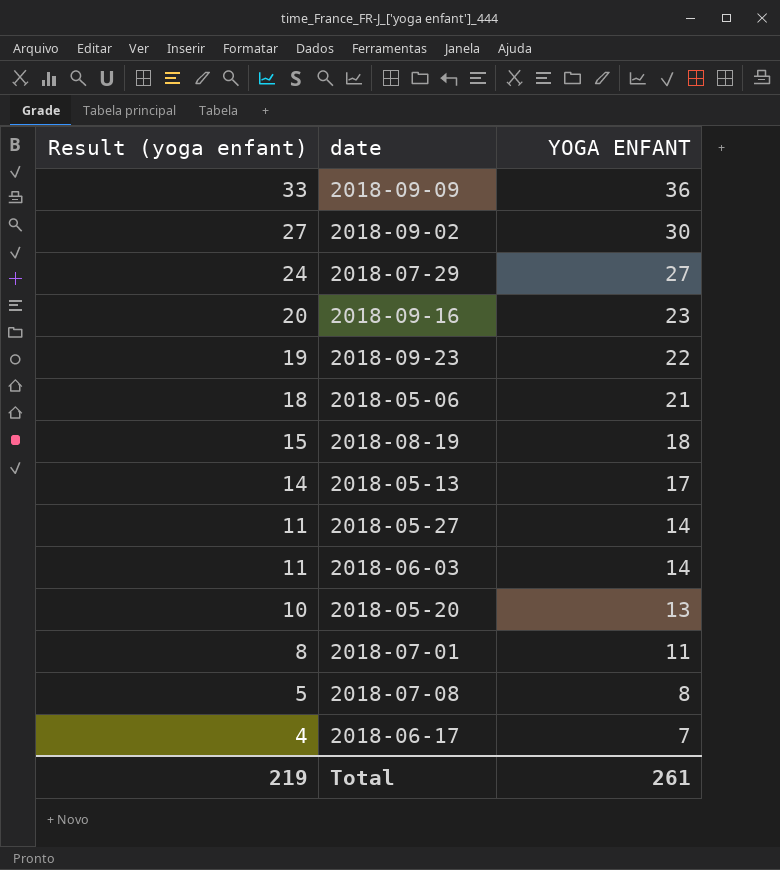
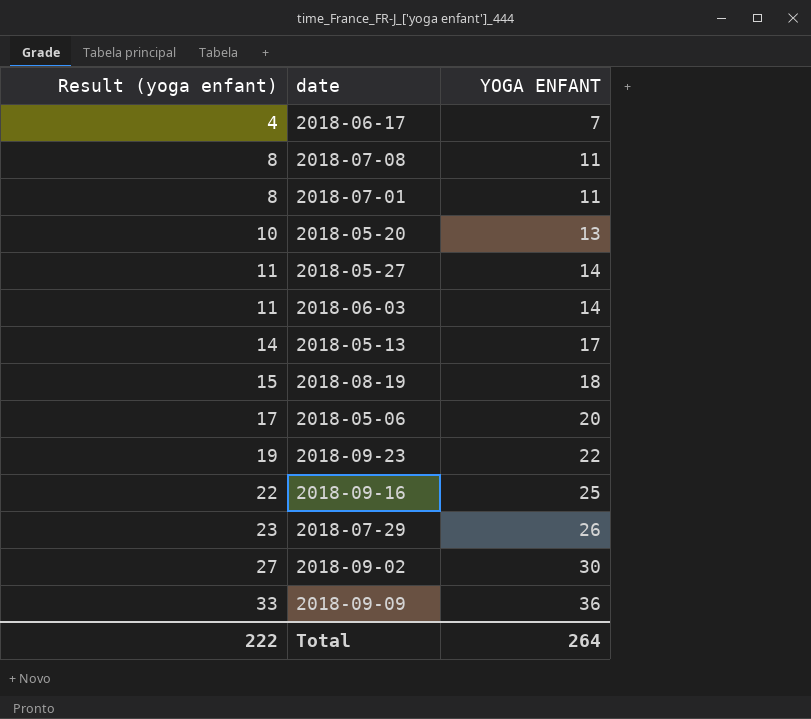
row order: Result (yoga enfant) descending -> Result (yoga enfant) ascending
2018-07-08 | Result (yoga enfant): 5 -> 8
2018-07-08 | YOGA ENFANT: 8 -> 11
2018-05-06 | Result (yoga enfant): 18 -> 17
2018-05-06 | YOGA ENFANT: 21 -> 20
2018-09-16 | Result (yoga enfant): 20 -> 22
2018-09-16 | YOGA ENFANT: 23 -> 25
2018-07-29 | Result (yoga enfant): 24 -> 23
2018-07-29 | YOGA ENFANT: 27 -> 26
Total | Result (yoga enfant): 219 -> 222
Total | YOGA ENFANT: 261 -> 264

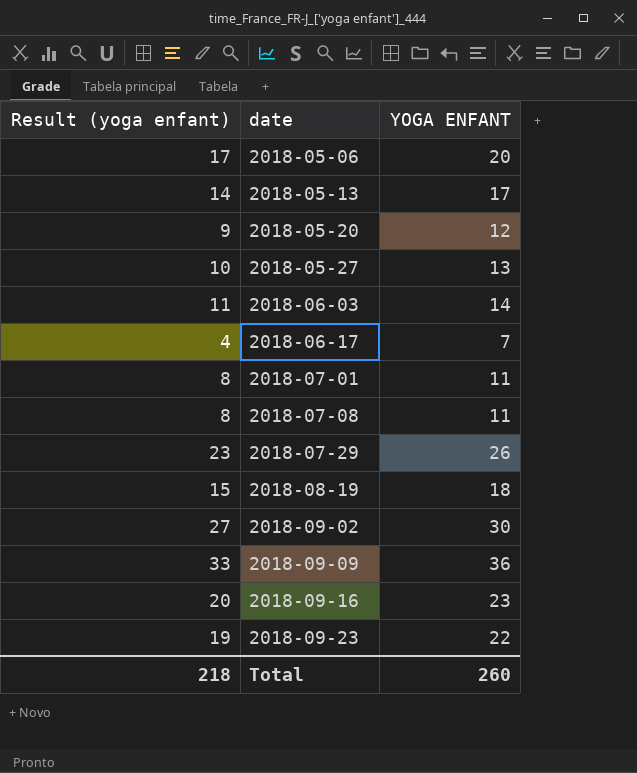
row order: Result (yoga enfant) ascending -> date ascending
2018-05-20 | Result (yoga enfant): 10 -> 9
2018-05-20 | YOGA ENFANT: 13 -> 12
2018-05-27 | Result (yoga enfant): 11 -> 10
2018-05-27 | YOGA ENFANT: 14 -> 13
2018-09-16 | Result (yoga enfant): 22 -> 20
2018-09-16 | YOGA ENFANT: 25 -> 23
Total | Result (yoga enfant): 222 -> 218
Total | YOGA ENFANT: 264 -> 260

